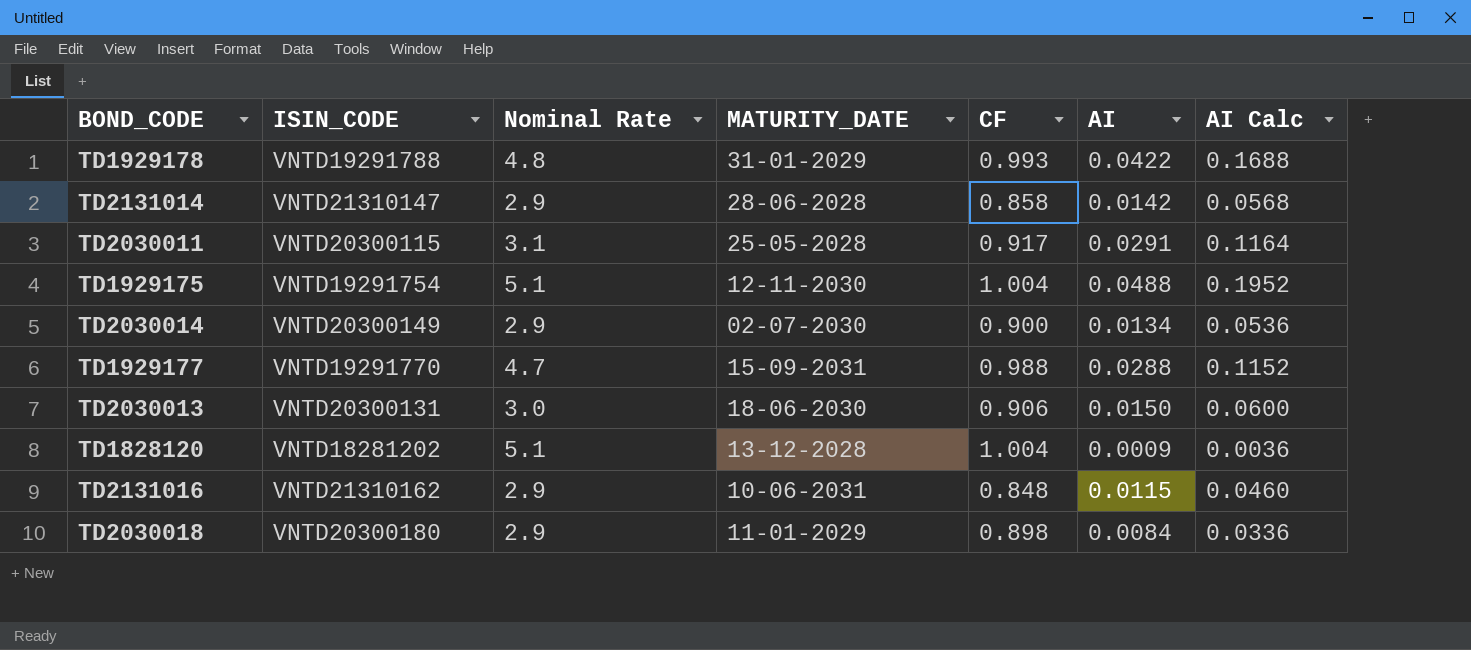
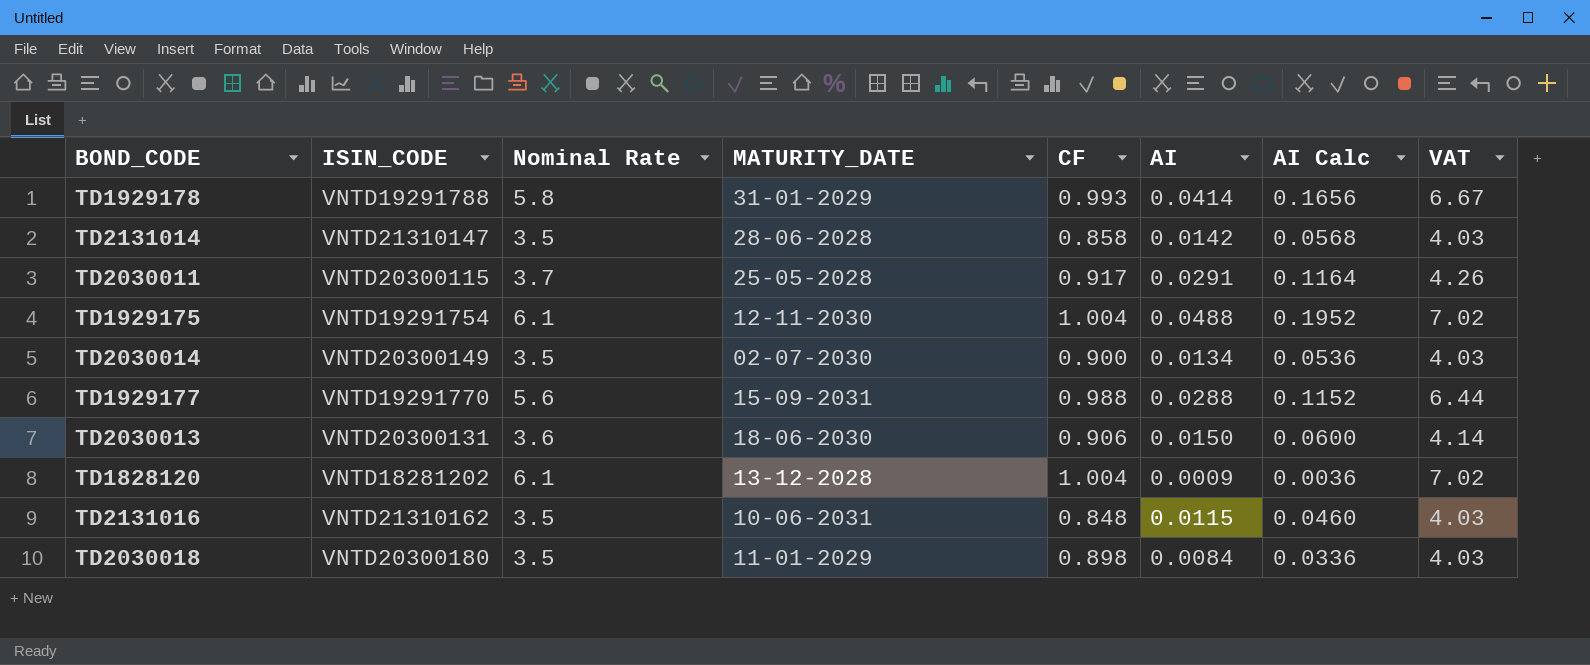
column VAT | formula: none -> [Nominal Rate] * 1.15
TD1929178 | Nominal Rate: 4.8 -> 5.8
TD1929178 | AI: 0.0422 -> 0.0414
TD1929178 | AI Calc: 0.1688 -> 0.1656
TD2131014 | Nominal Rate: 2.9 -> 3.5
TD2030011 | Nominal Rate: 3.1 -> 3.7
TD1929175 | Nominal Rate: 5.1 -> 6.1
TD2030014 | Nominal Rate: 2.9 -> 3.5
TD1929177 | Nominal Rate: 4.7 -> 5.6
TD2030013 | Nominal Rate: 3.0 -> 3.6
TD1828120 | Nominal Rate: 5.1 -> 6.1
TD2131016 | Nominal Rate: 2.9 -> 3.5
TD2030018 | Nominal Rate: 2.9 -> 3.5

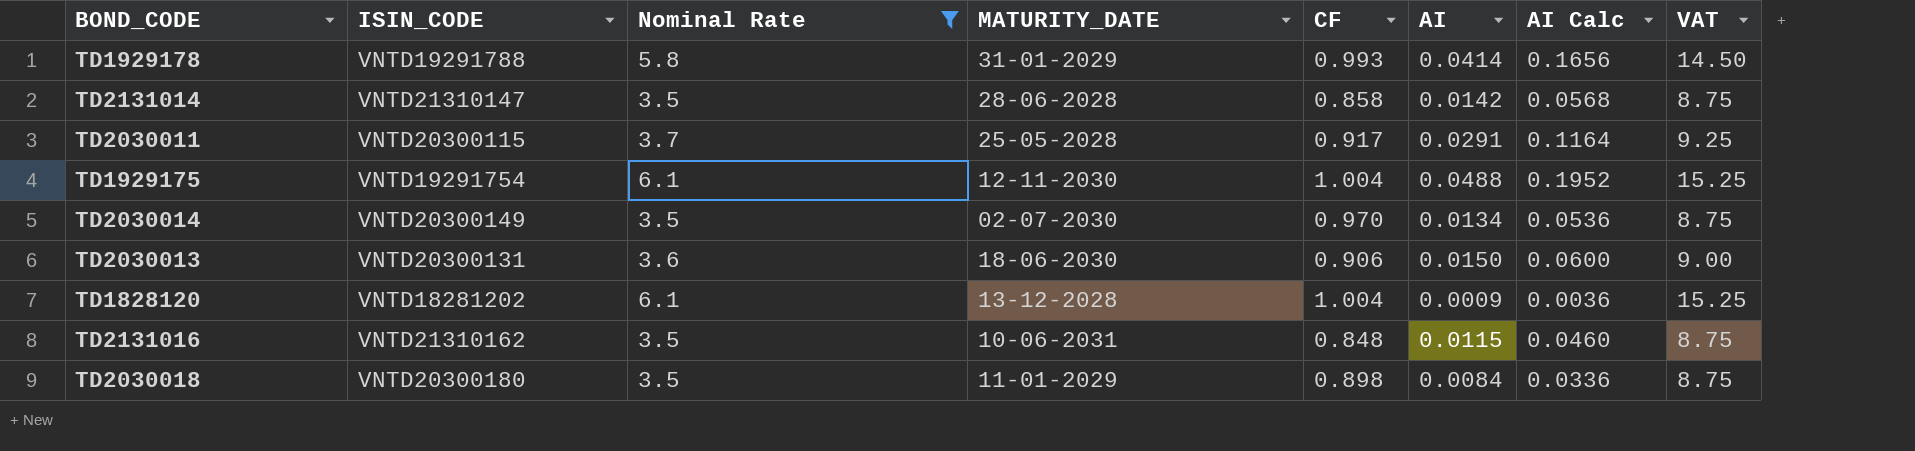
filter: none -> Nominal Rate != 5.6
column VAT | formula: [Nominal Rate] * 1.15 -> [Nominal Rate] * 2.5
TD2030014 | CF: 0.900 -> 0.970

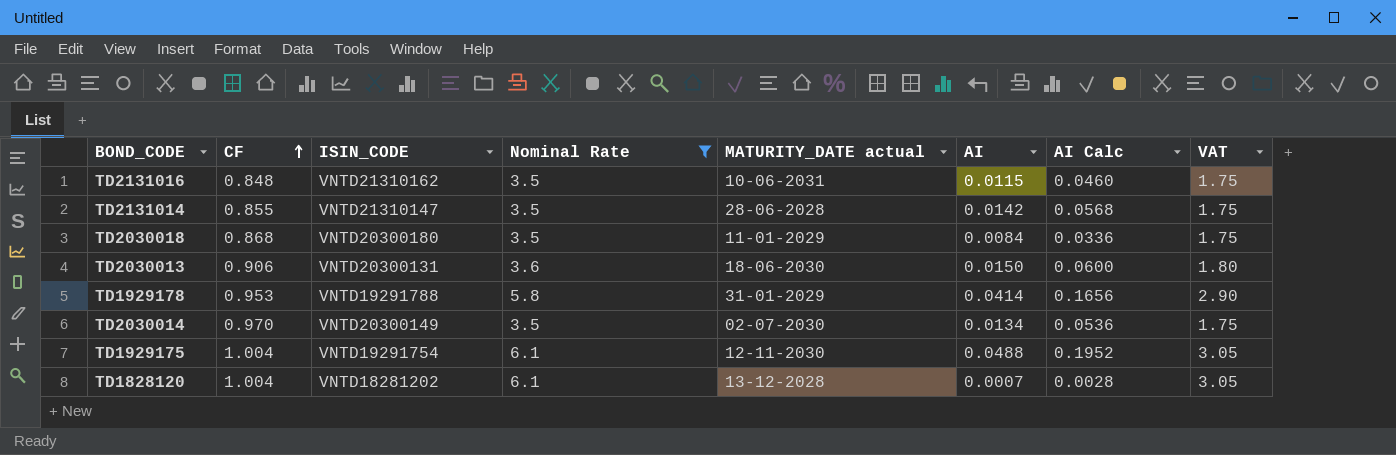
row order: none -> CF ascending
column CF | position: 5 -> 2
column name: MATURITY_DATE -> MATURITY_DATE actual
column VAT | formula: [Nominal Rate] * 2.5 -> [Nominal Rate] * 0.5
row TD2030011: VNTD20300115 | 3.7 | 25-05-2028 | 0.917 | 0.0291 | 0.1164 | 9.25 -> none
TD2131014 | CF: 0.858 -> 0.855
TD2030018 | CF: 0.898 -> 0.868
TD1929178 | CF: 0.993 -> 0.953
TD1828120 | AI: 0.0009 -> 0.0007
TD1828120 | AI Calc: 0.0036 -> 0.0028

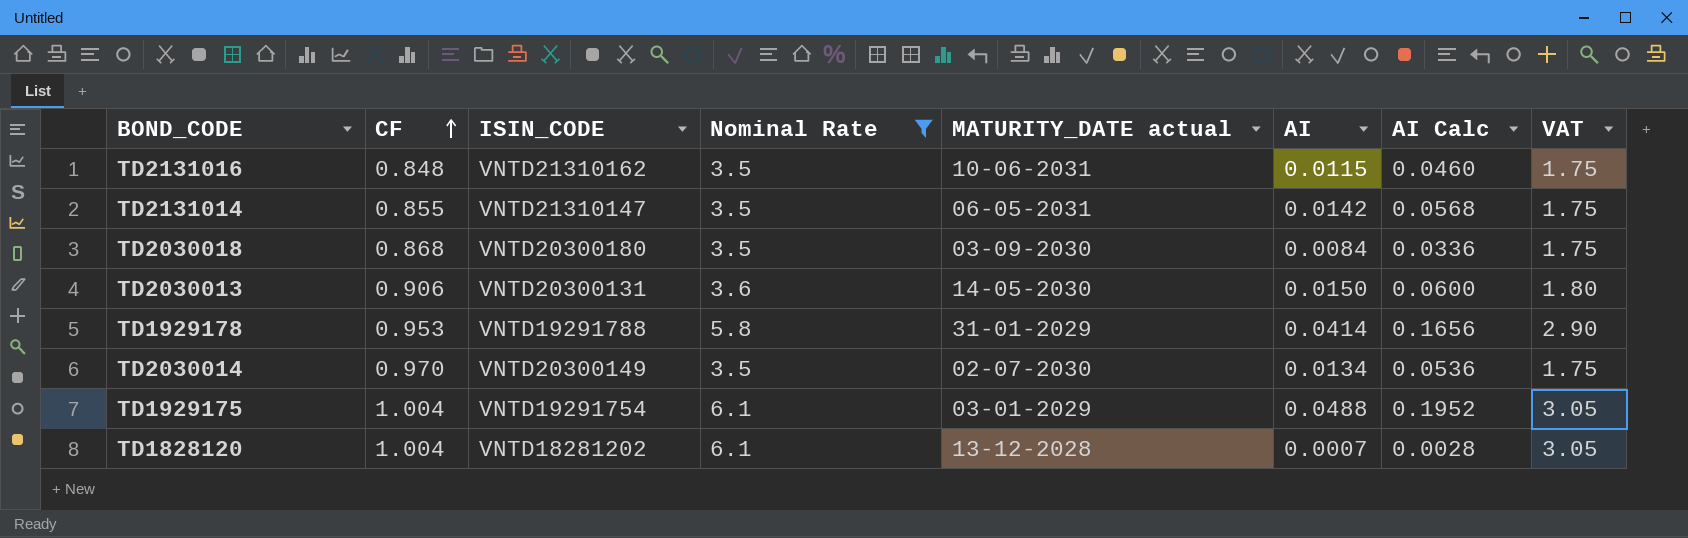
TD2131014 | MATURITY_DATE actual: 28-06-2028 -> 06-05-2031
TD2030018 | MATURITY_DATE actual: 11-01-2029 -> 03-09-2030
TD2030013 | MATURITY_DATE actual: 18-06-2030 -> 14-05-2030
TD1929175 | MATURITY_DATE actual: 12-11-2030 -> 03-01-2029

